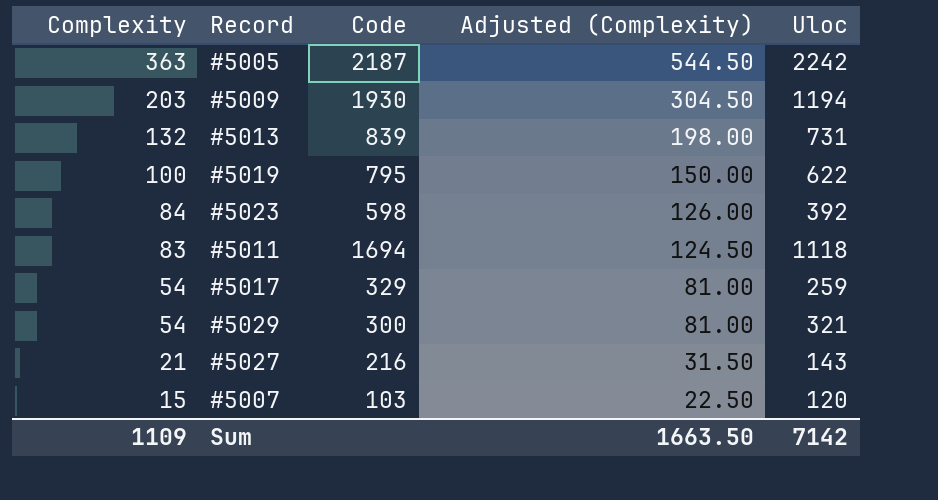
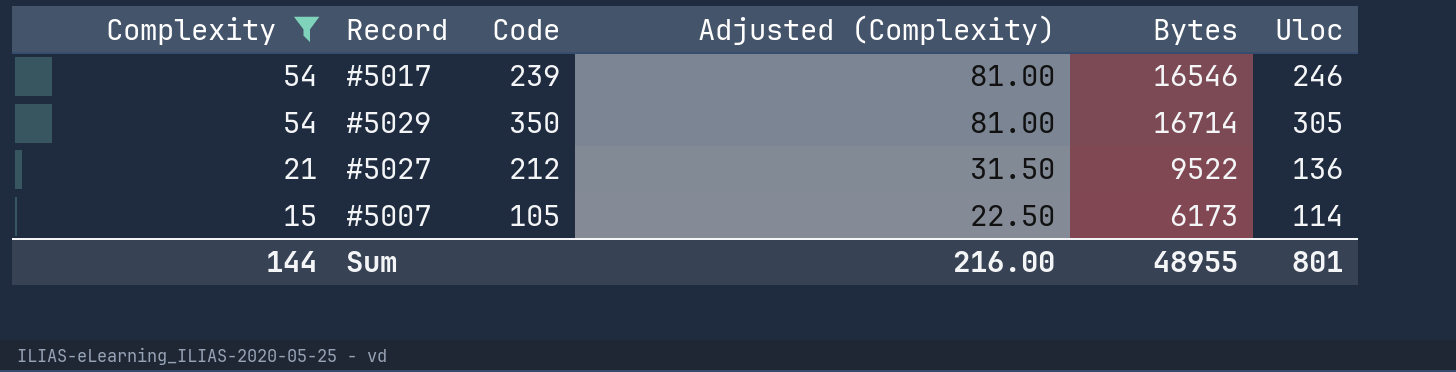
filter: none -> Complexity <= 54
column Bytes | position: none -> 5
#5017 | Code: 329 -> 239
#5017 | Uloc: 259 -> 246
#5029 | Code: 300 -> 350
#5029 | Uloc: 321 -> 305
#5027 | Code: 216 -> 212
#5027 | Uloc: 143 -> 136
#5007 | Code: 103 -> 105
#5007 | Uloc: 120 -> 114
Sum | Complexity: 1109 -> 144
Sum | Adjusted (Complexity): 1663.50 -> 216.00
Sum | Uloc: 7142 -> 801

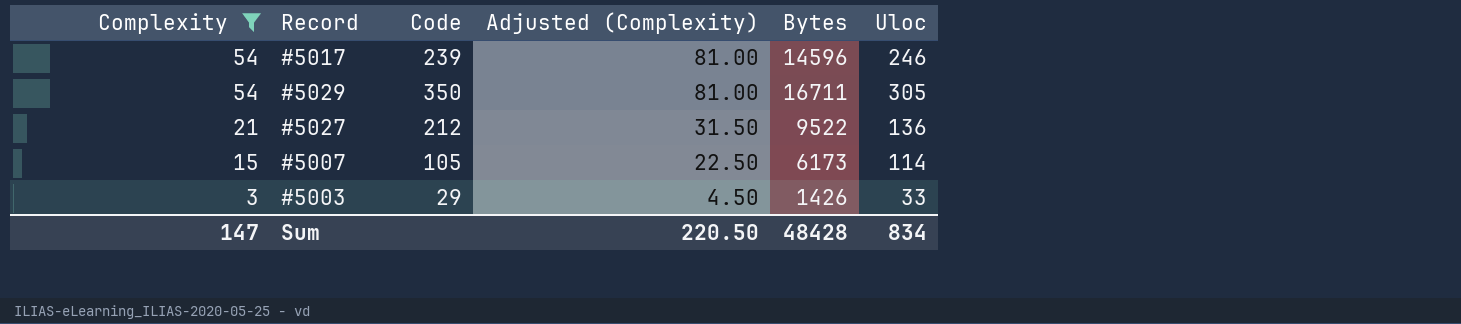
#5017 | Bytes: 16546 -> 14596
#5029 | Bytes: 16714 -> 16711
row #5003: none -> 3 | 29 | 4.50 | 1426 | 33
Sum | Complexity: 144 -> 147
Sum | Adjusted (Complexity): 216.00 -> 220.50
Sum | Bytes: 48955 -> 48428
Sum | Uloc: 801 -> 834

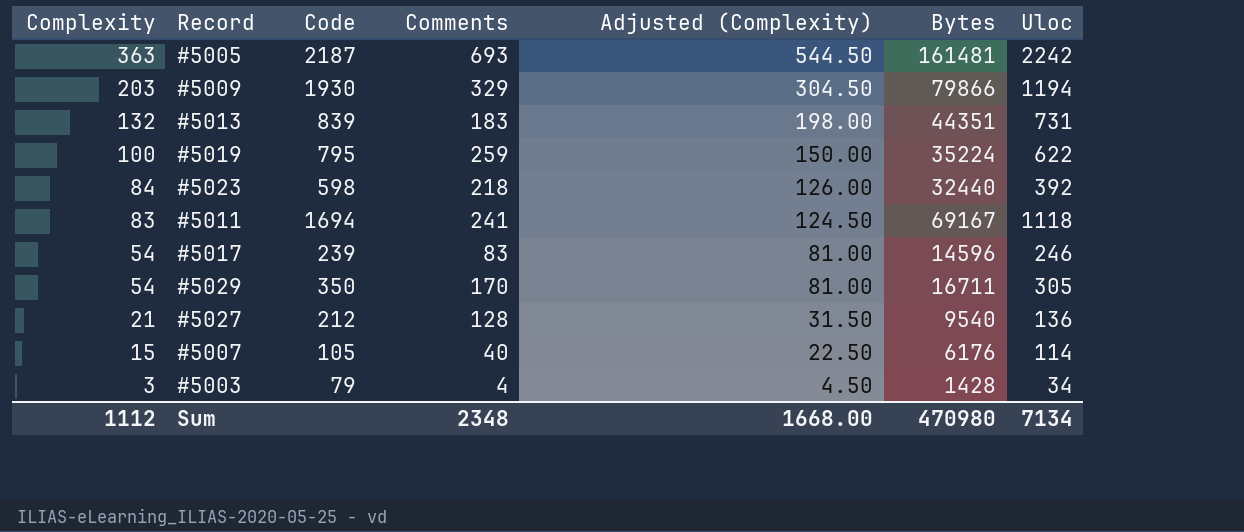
filter: Complexity <= 54 -> none
column Comments | position: none -> 4
#5027 | Bytes: 9522 -> 9540
#5007 | Bytes: 6173 -> 6176
#5003 | Code: 29 -> 79
#5003 | Bytes: 1426 -> 1428
#5003 | Uloc: 33 -> 34
Sum | Complexity: 147 -> 1112
Sum | Adjusted (Complexity): 220.50 -> 1668.00
Sum | Bytes: 48428 -> 470980
Sum | Uloc: 834 -> 7134

